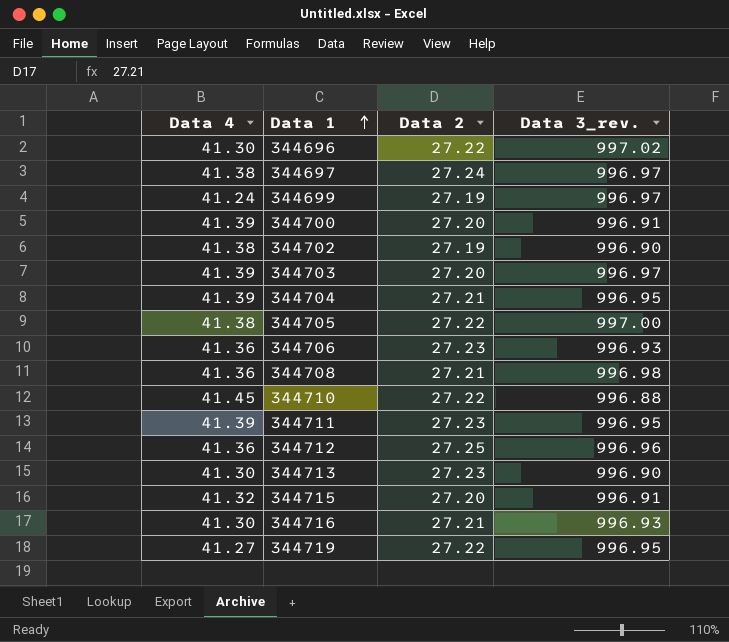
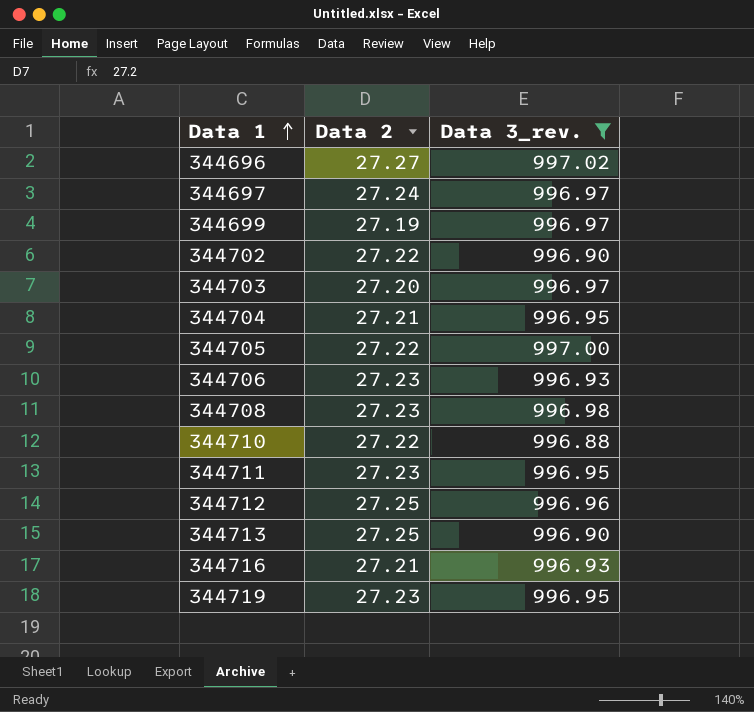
filter: none -> Data 3_rev. != 996.91
column Data 4 | position: 1 -> none
344696 | Data 2: 27.22 -> 27.27
344702 | Data 2: 27.19 -> 27.22
344708 | Data 2: 27.21 -> 27.23
344713 | Data 2: 27.23 -> 27.25
344719 | Data 2: 27.22 -> 27.23

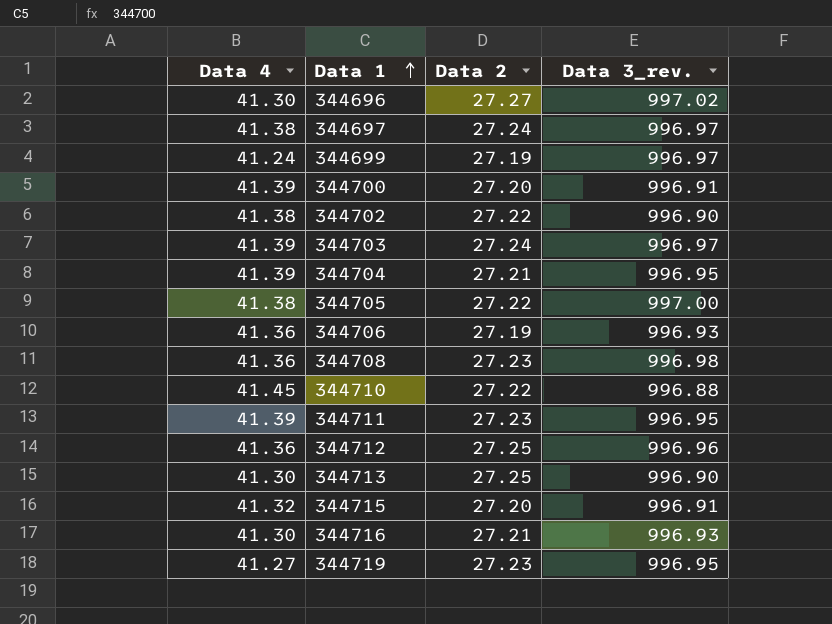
filter: Data 3_rev. != 996.91 -> none
column Data 4 | position: none -> 1
344703 | Data 2: 27.20 -> 27.24
344706 | Data 2: 27.23 -> 27.19

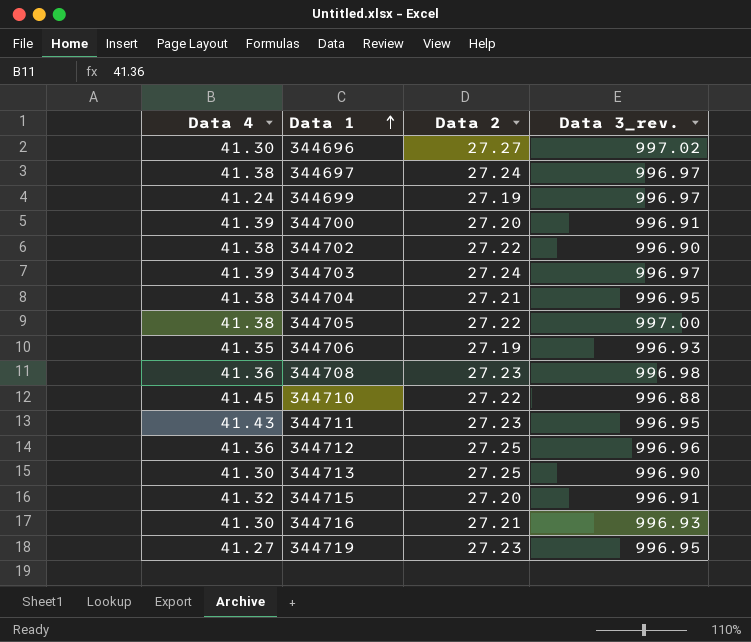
344704 | Data 4: 41.39 -> 41.38
344706 | Data 4: 41.36 -> 41.35
344711 | Data 4: 41.39 -> 41.43

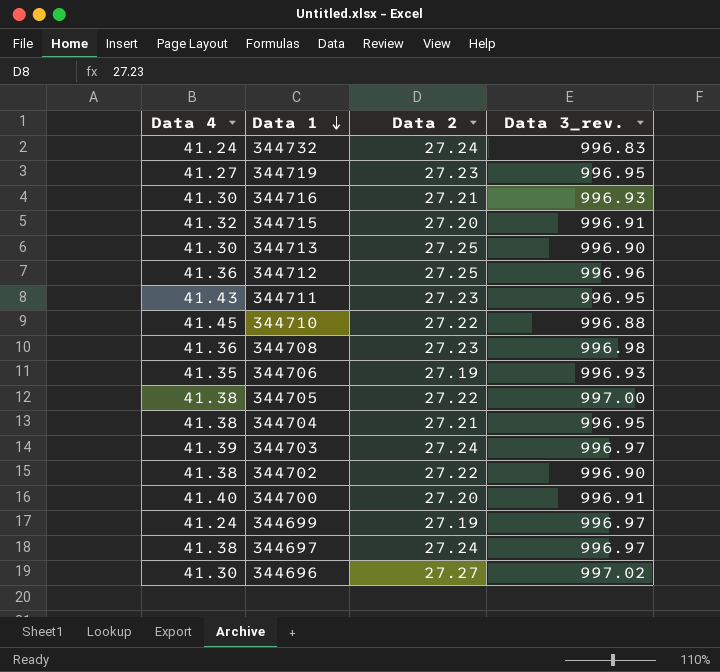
row order: Data 1 ascending -> Data 1 descending
row 344732: none -> 41.24 | 27.24 | 996.83
344700 | Data 4: 41.39 -> 41.40

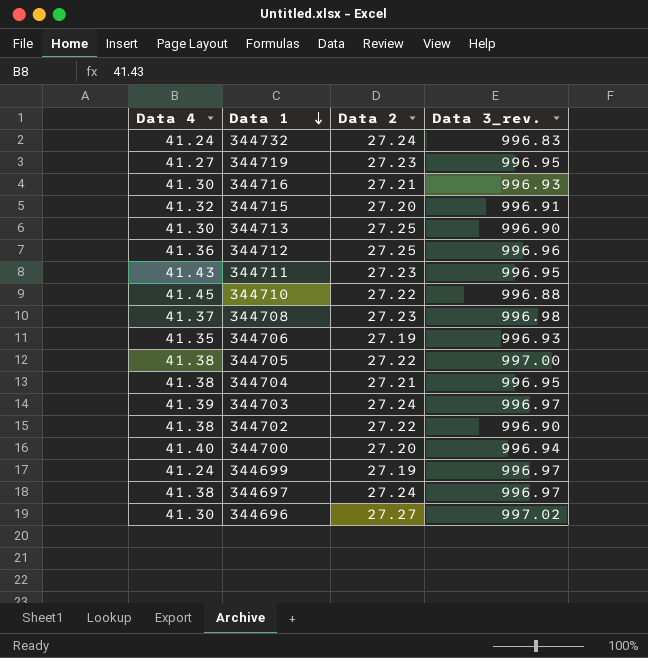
344708 | Data 4: 41.36 -> 41.37
344700 | Data 3_rev.: 996.91 -> 996.94

